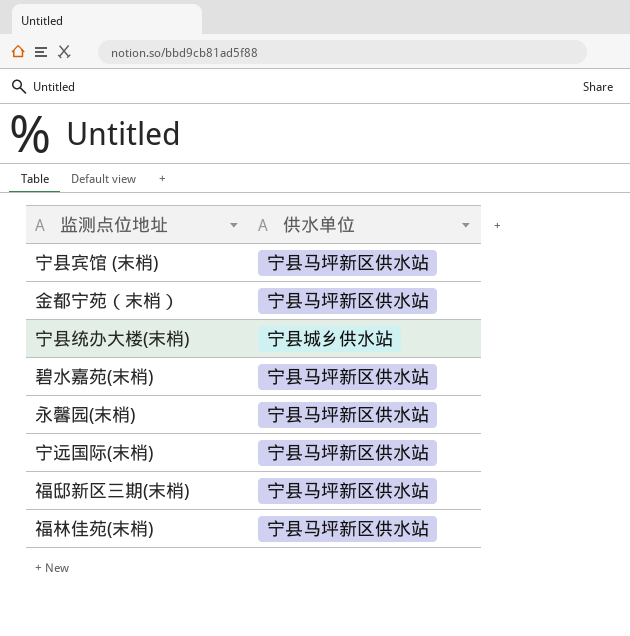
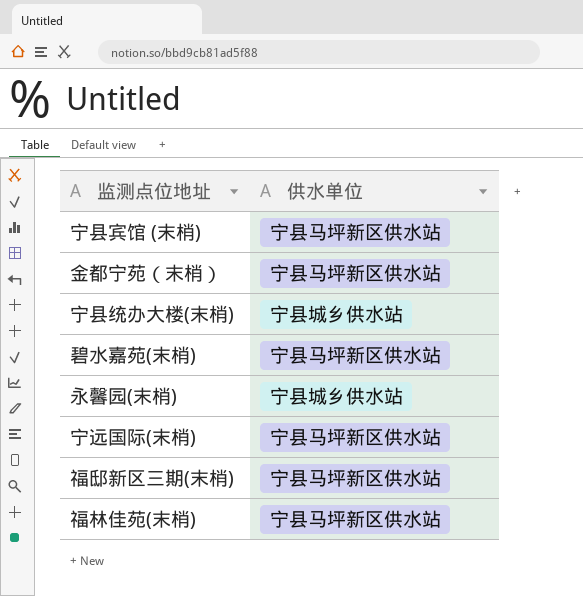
永馨园(末梢) | 供水单位: 宁县马坪新区供水站 -> 宁县城乡供水站

